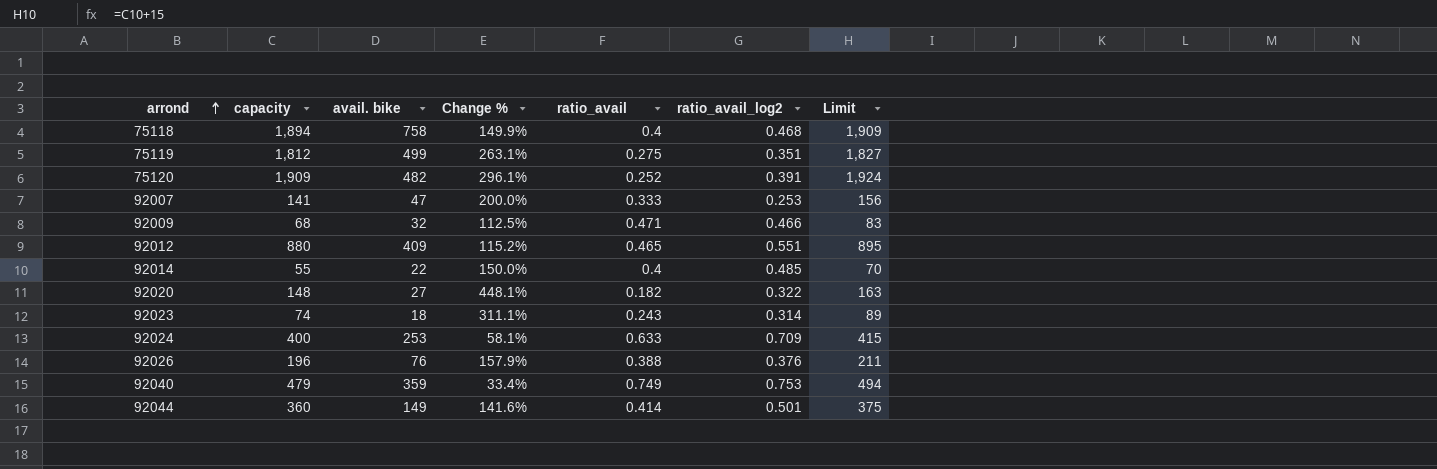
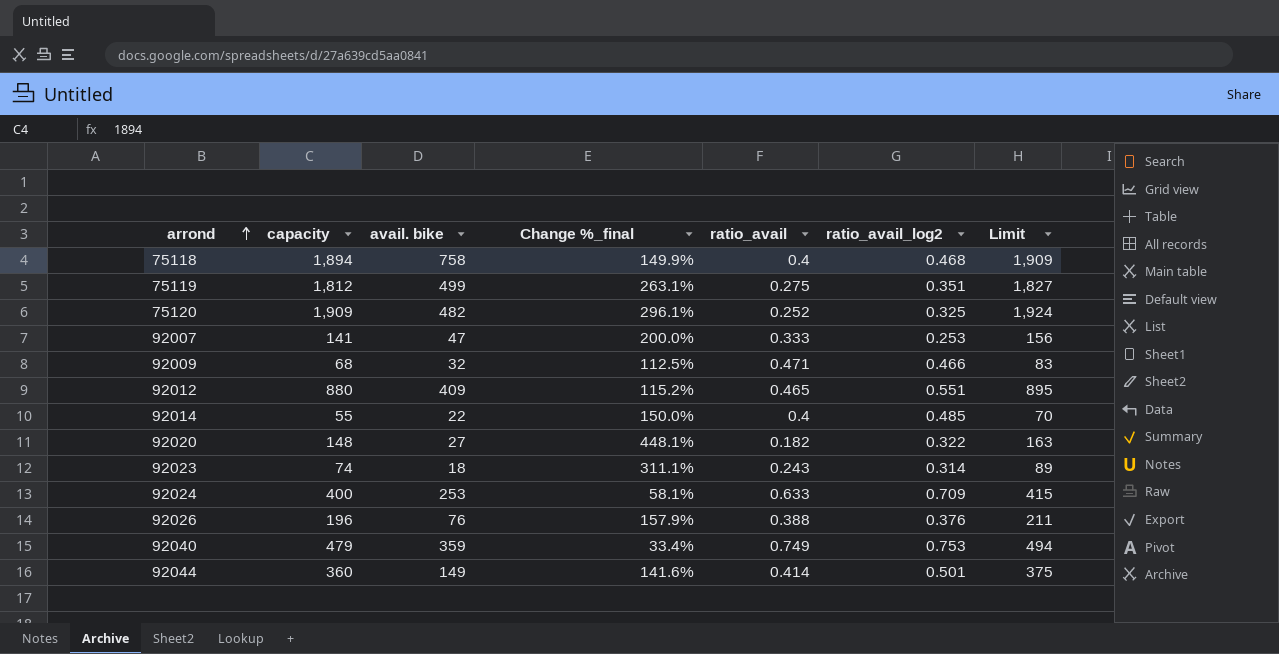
column name: Change % -> Change %_final
75120 | ratio_avail_log2: 0.391 -> 0.325

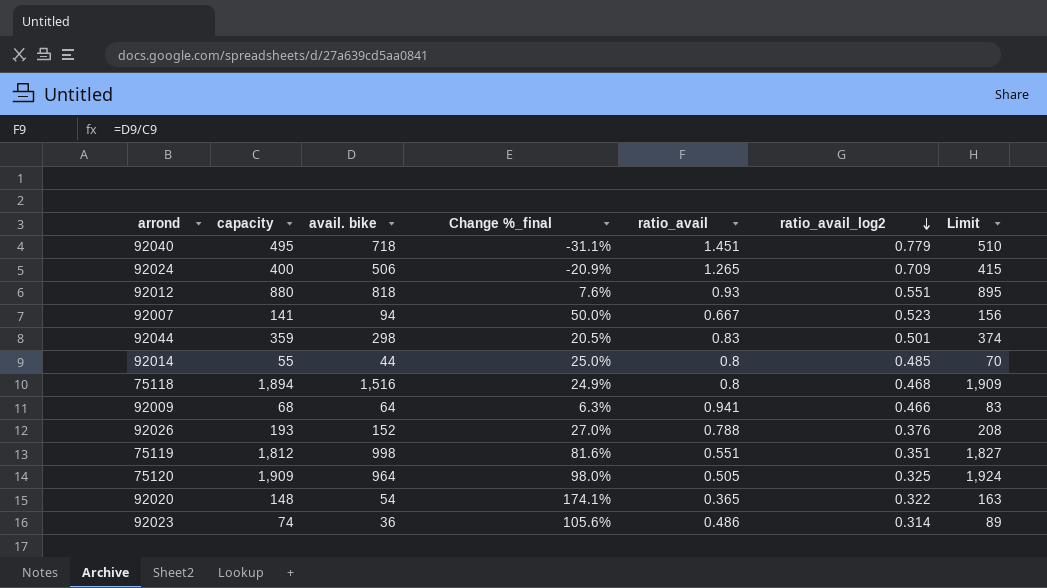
row order: arrond ascending -> ratio_avail_log2 descending
92040 | capacity: 479 -> 495
92040 | avail. bike: 359 -> 718
92040 | Change %_final: 33.4% -> -31.1%
92040 | ratio_avail: 0.749 -> 1.451
92040 | ratio_avail_log2: 0.753 -> 0.779
92040 | Limit: 494 -> 510
92024 | avail. bike: 253 -> 506
92024 | Change %_final: 58.1% -> -20.9%
92024 | ratio_avail: 0.633 -> 1.265
92012 | avail. bike: 409 -> 818
92012 | Change %_final: 115.2% -> 7.6%
92012 | ratio_avail: 0.465 -> 0.93
92007 | avail. bike: 47 -> 94
92007 | Change %_final: 200.0% -> 50.0%
92007 | ratio_avail: 0.333 -> 0.667
92007 | ratio_avail_log2: 0.253 -> 0.523
92044 | capacity: 360 -> 359
92044 | avail. bike: 149 -> 298
92044 | Change %_final: 141.6% -> 20.5%
92044 | ratio_avail: 0.414 -> 0.83
92044 | Limit: 375 -> 374
92014 | avail. bike: 22 -> 44
92014 | Change %_final: 150.0% -> 25.0%
92014 | ratio_avail: 0.4 -> 0.8
75118 | avail. bike: 758 -> 1,516
75118 | Change %_final: 149.9% -> 24.9%
75118 | ratio_avail: 0.4 -> 0.8
92009 | avail. bike: 32 -> 64
92009 | Change %_final: 112.5% -> 6.3%
92009 | ratio_avail: 0.471 -> 0.941
92026 | capacity: 196 -> 193
92026 | avail. bike: 76 -> 152
92026 | Change %_final: 157.9% -> 27.0%
92026 | ratio_avail: 0.388 -> 0.788
92026 | Limit: 211 -> 208
75119 | avail. bike: 499 -> 998
75119 | Change %_final: 263.1% -> 81.6%
75119 | ratio_avail: 0.275 -> 0.551
75120 | avail. bike: 482 -> 964
75120 | Change %_final: 296.1% -> 98.0%
75120 | ratio_avail: 0.252 -> 0.505
92020 | avail. bike: 27 -> 54
92020 | Change %_final: 448.1% -> 174.1%
92020 | ratio_avail: 0.182 -> 0.365
92023 | avail. bike: 18 -> 36
92023 | Change %_final: 311.1% -> 105.6%
92023 | ratio_avail: 0.243 -> 0.486

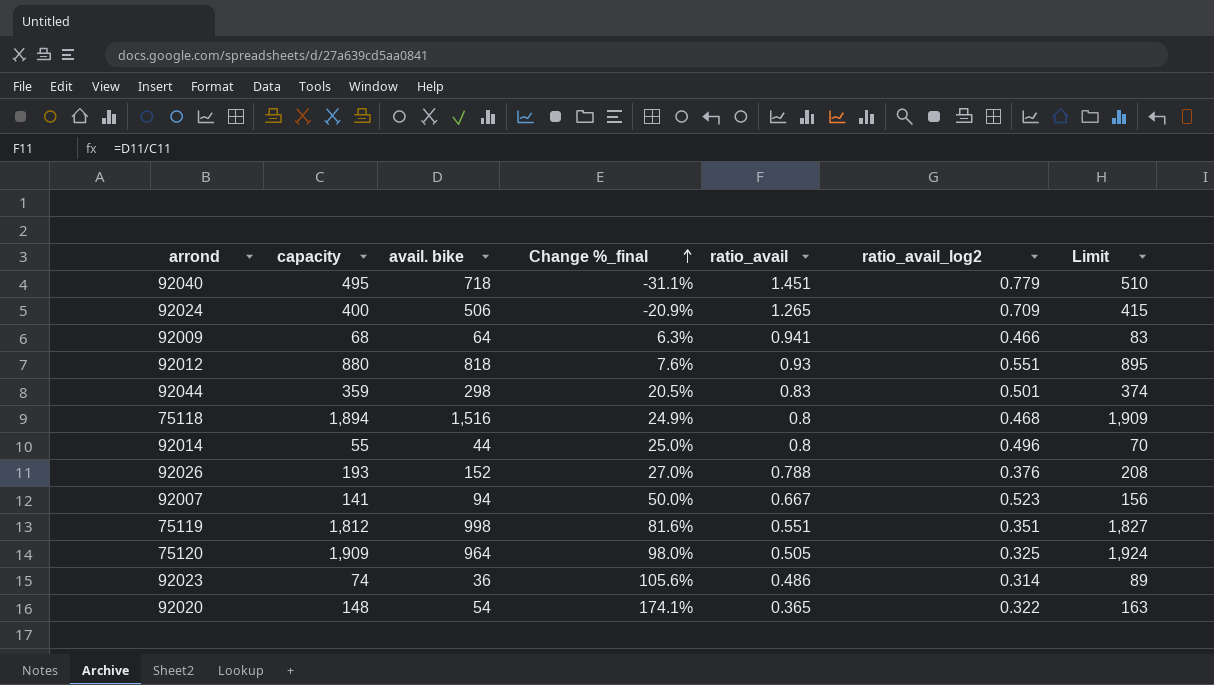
row order: ratio_avail_log2 descending -> Change %_final ascending
92014 | ratio_avail_log2: 0.485 -> 0.496

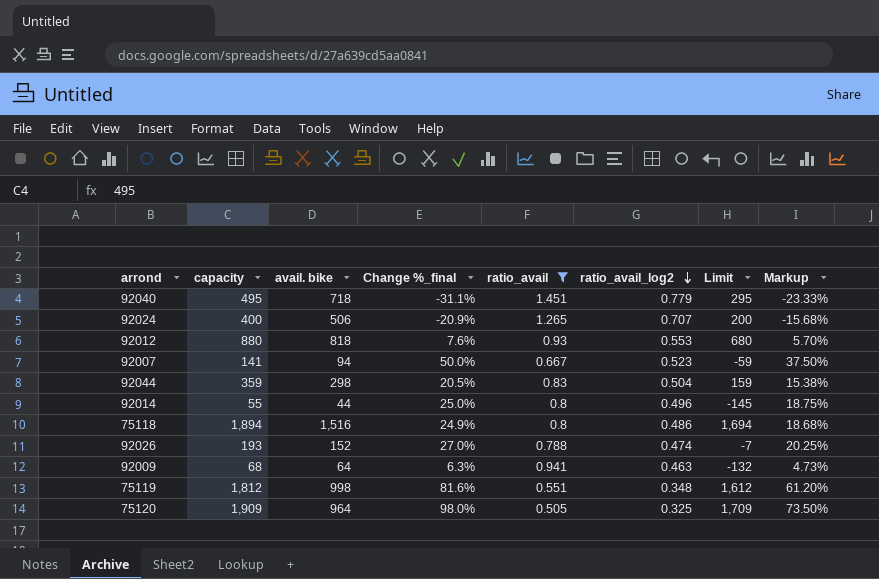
filter: none -> ratio_avail >= 0.505
row order: Change %_final ascending -> ratio_avail_log2 descending
column Limit | formula: [capacity] + 15 -> [capacity] - 200
column Markup | formula: none -> [Change %_final] * 0.75
92024 | ratio_avail_log2: 0.709 -> 0.707
92012 | ratio_avail_log2: 0.551 -> 0.553
92044 | ratio_avail_log2: 0.501 -> 0.504
75118 | ratio_avail_log2: 0.468 -> 0.486
92026 | ratio_avail_log2: 0.376 -> 0.474
92009 | ratio_avail_log2: 0.466 -> 0.463
75119 | ratio_avail_log2: 0.351 -> 0.348

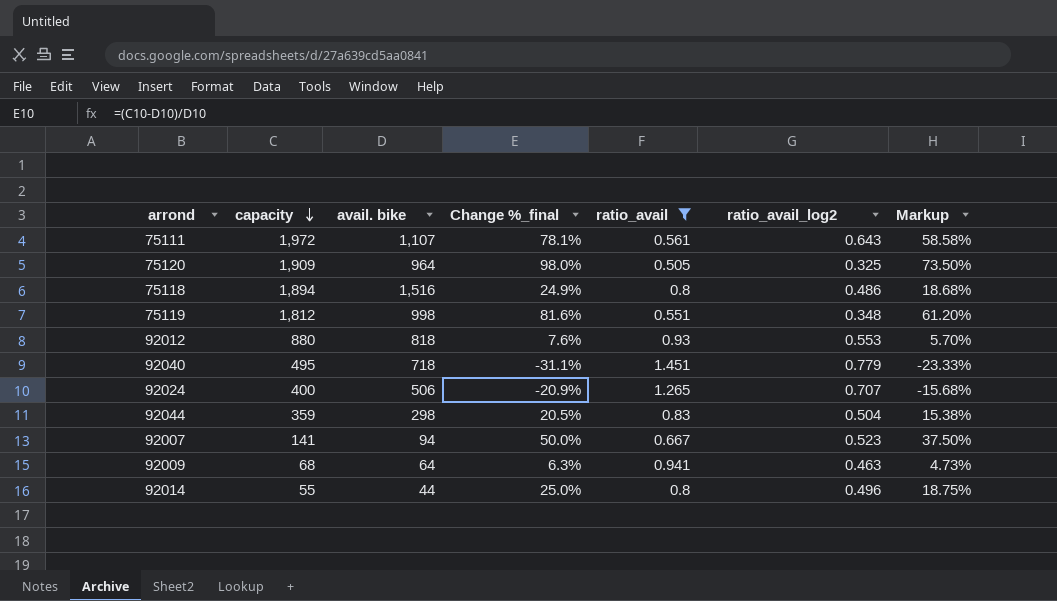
row order: ratio_avail_log2 descending -> capacity descending
column Limit | formula: [capacity] - 200 -> none
row 92026: 193 | 152 | 27.0% | 0.788 | 0.474 | -7 | 20.25% -> none
row 75111: none -> 1,972 | 1,107 | 78.1% | 0.561 | 0.643 | 58.58%

